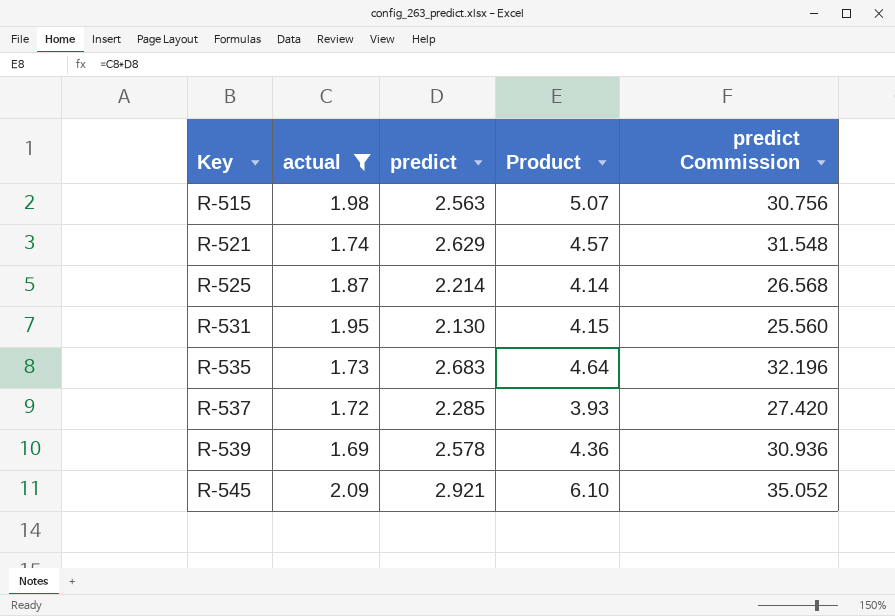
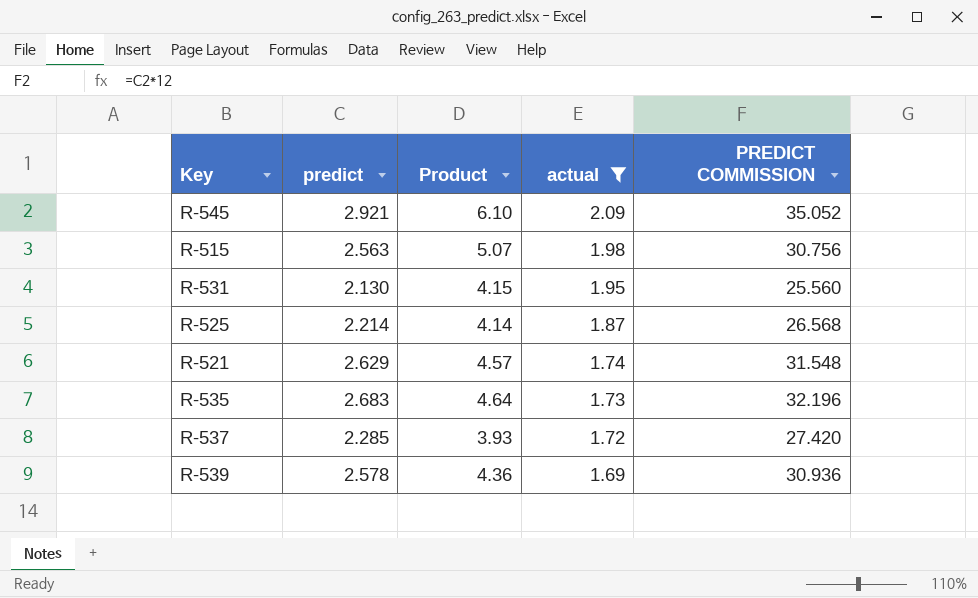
row order: Key ascending -> actual descending
column actual | position: 2 -> 4
column name: predict Commission -> PREDICT COMMISSION

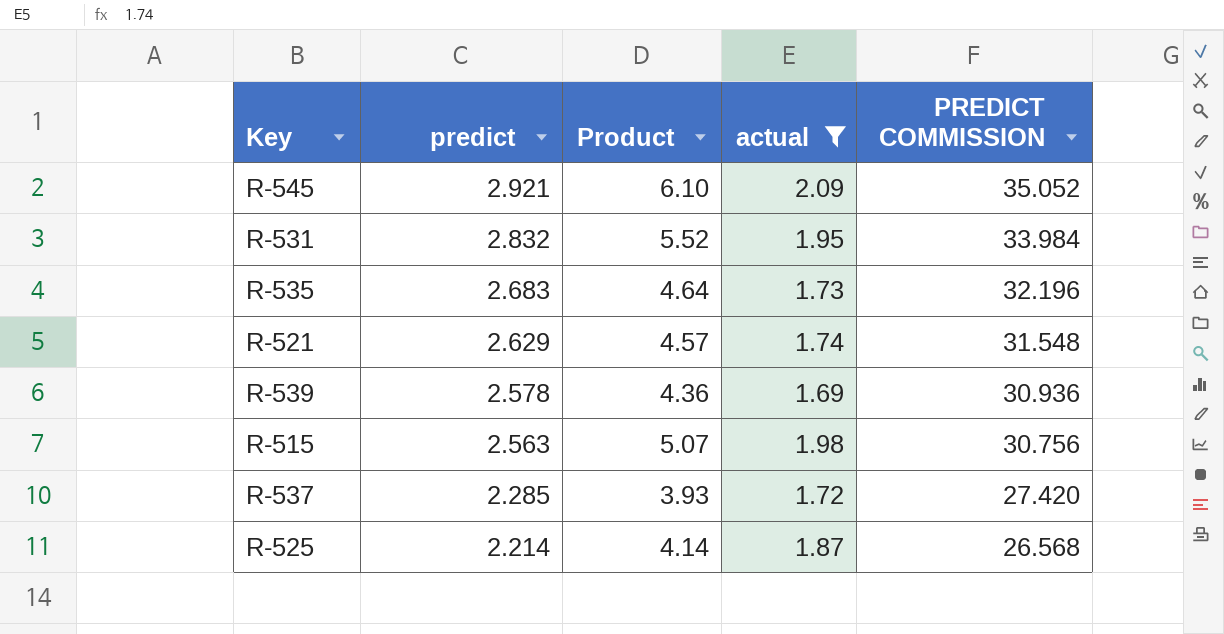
row order: actual descending -> predict descending
R-531 | predict: 2.130 -> 2.832
R-531 | Product: 4.15 -> 5.52
R-531 | PREDICT COMMISSION: 25.560 -> 33.984

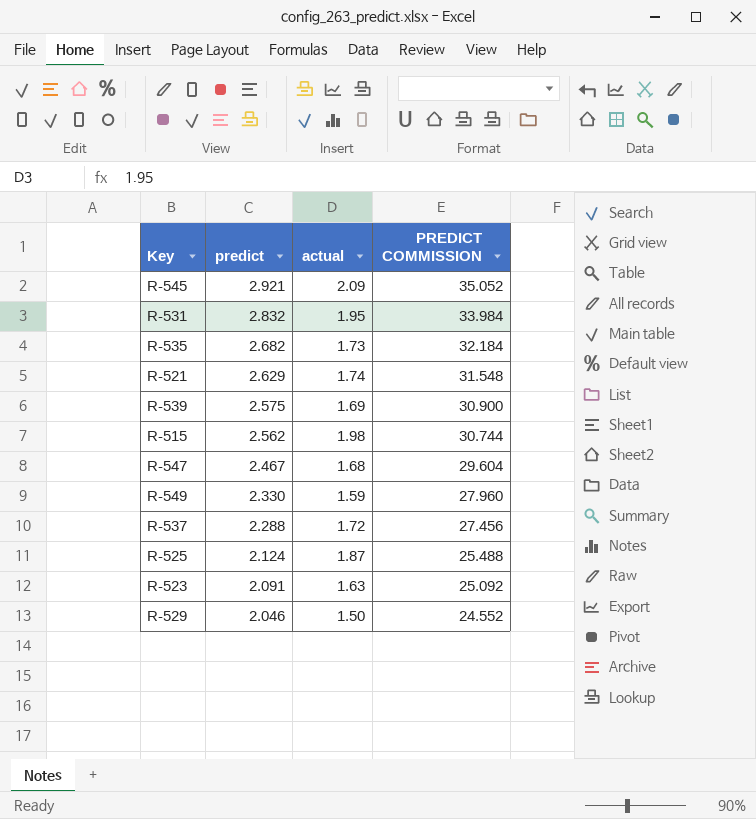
filter: actual >= 1.69 -> none
column Product | formula: [predict] * [actual] -> none
R-535 | predict: 2.683 -> 2.682
R-535 | PREDICT COMMISSION: 32.196 -> 32.184
R-539 | predict: 2.578 -> 2.575
R-539 | PREDICT COMMISSION: 30.936 -> 30.900
R-515 | predict: 2.563 -> 2.562
R-515 | PREDICT COMMISSION: 30.756 -> 30.744
R-537 | predict: 2.285 -> 2.288
R-537 | PREDICT COMMISSION: 27.420 -> 27.456
R-525 | predict: 2.214 -> 2.124
R-525 | PREDICT COMMISSION: 26.568 -> 25.488

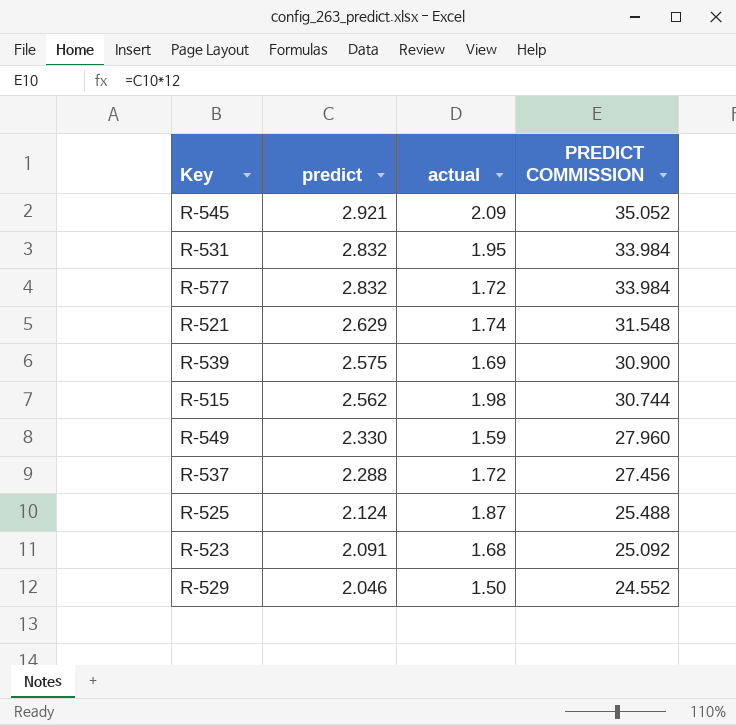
row R-535: 2.682 | 1.73 | 32.184 -> none
row R-547: 2.467 | 1.68 | 29.604 -> none
row R-577: none -> 2.832 | 1.72 | 33.984
R-523 | actual: 1.63 -> 1.68

